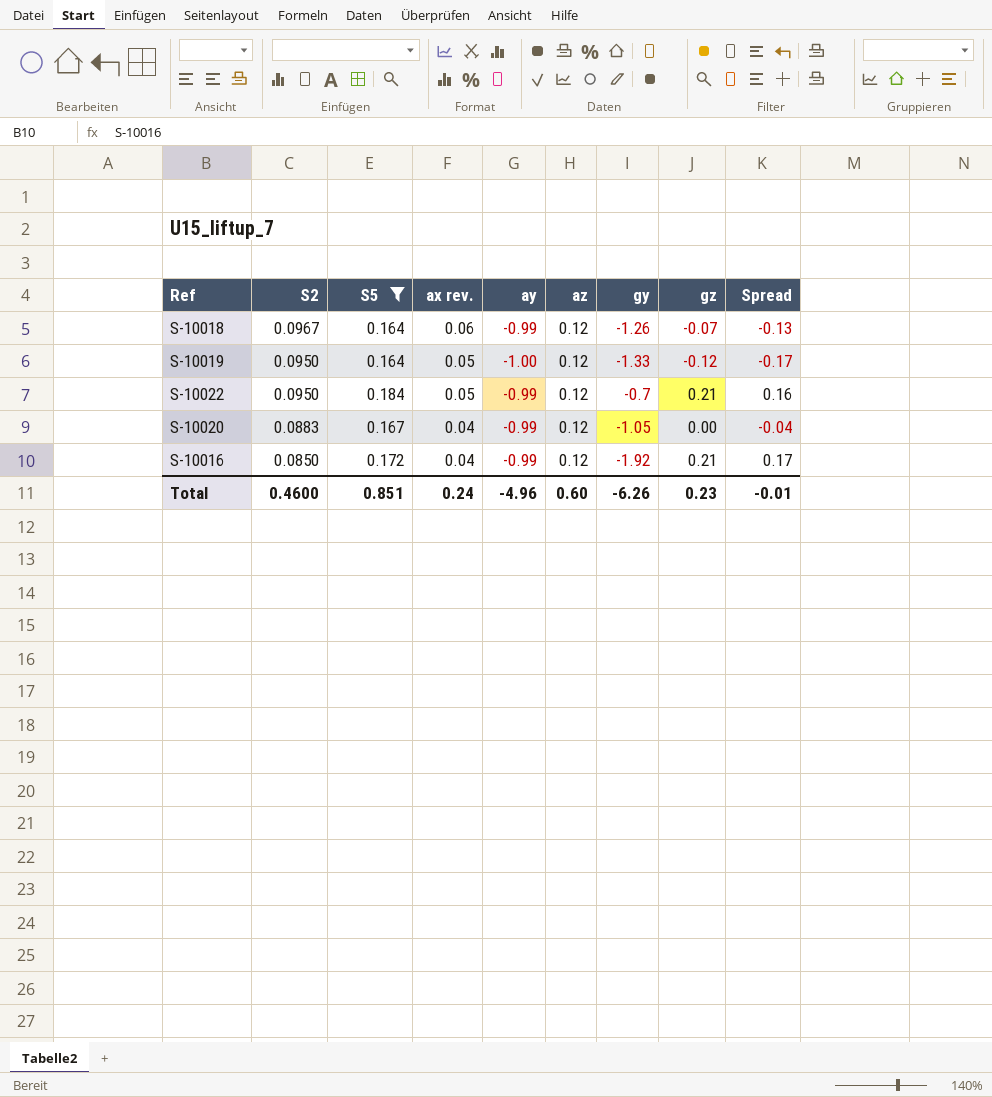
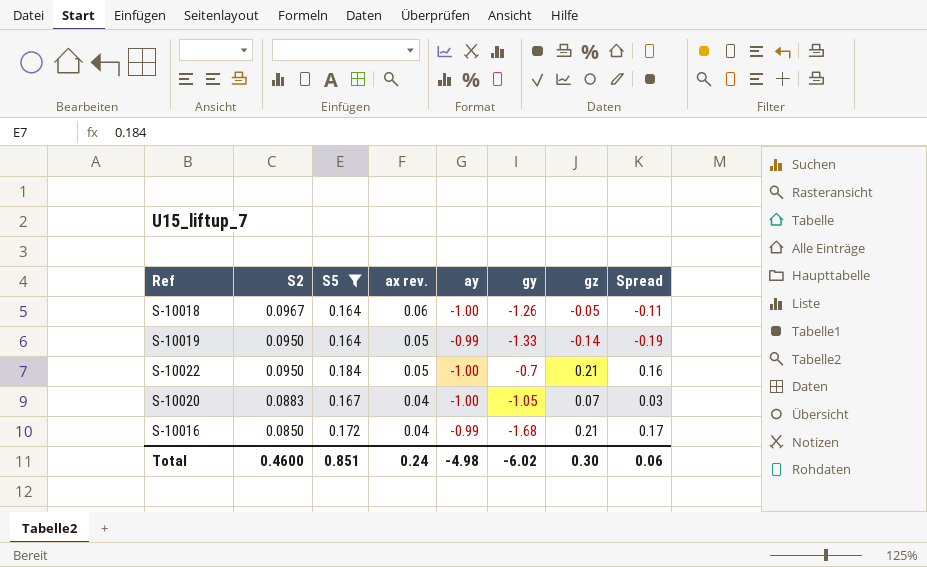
column az | position: 6 -> none
S-10018 | ay: -0.99 -> -1.00
S-10018 | gz: -0.07 -> -0.05
S-10018 | Spread: -0.13 -> -0.11
S-10019 | ay: -1.00 -> -0.99
S-10019 | gz: -0.12 -> -0.14
S-10019 | Spread: -0.17 -> -0.19
S-10022 | ay: -0.99 -> -1.00
S-10020 | ay: -0.99 -> -1.00
S-10020 | gz: 0.00 -> 0.07
S-10020 | Spread: -0.04 -> 0.03
S-10016 | gy: -1.92 -> -1.68
Total | ay: -4.96 -> -4.98
Total | gy: -6.26 -> -6.02
Total | gz: 0.23 -> 0.30
Total | Spread: -0.01 -> 0.06

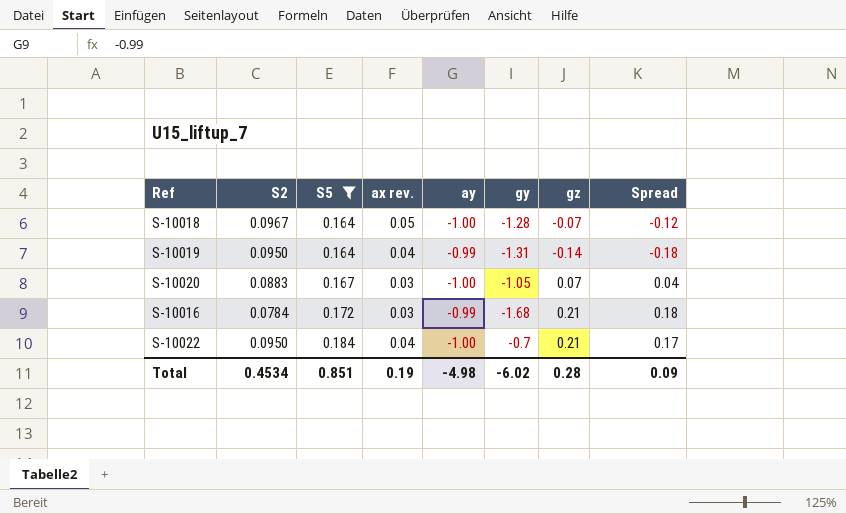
row order: S2 descending -> S5 ascending
S-10018 | ax rev.: 0.06 -> 0.05
S-10018 | gy: -1.26 -> -1.28
S-10018 | gz: -0.05 -> -0.07
S-10018 | Spread: -0.11 -> -0.12
S-10019 | ax rev.: 0.05 -> 0.04
S-10019 | gy: -1.33 -> -1.31
S-10019 | Spread: -0.19 -> -0.18
S-10020 | ax rev.: 0.04 -> 0.03
S-10020 | Spread: 0.03 -> 0.04
S-10016 | S2: 0.0850 -> 0.0784
S-10016 | ax rev.: 0.04 -> 0.03
S-10016 | Spread: 0.17 -> 0.18
S-10022 | ax rev.: 0.05 -> 0.04
S-10022 | Spread: 0.16 -> 0.17
Total | S2: 0.4600 -> 0.4534
Total | ax rev.: 0.24 -> 0.19
Total | gz: 0.30 -> 0.28
Total | Spread: 0.06 -> 0.09

